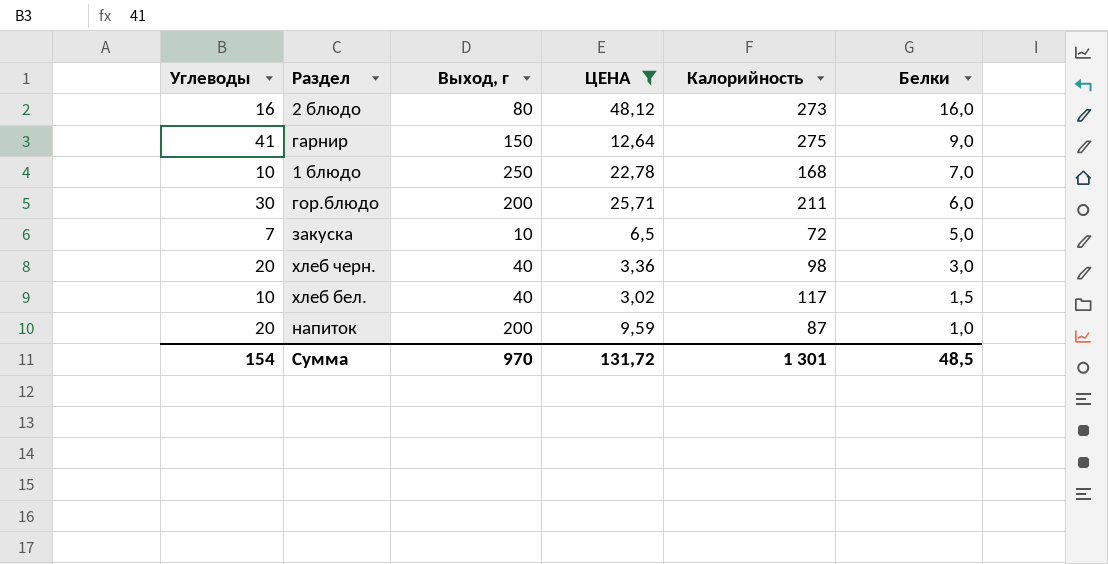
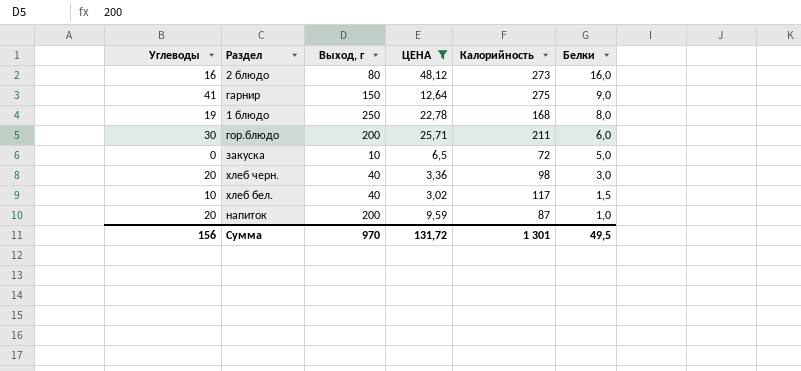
1 блюдо | Углеводы: 10 -> 19
1 блюдо | Белки: 7,0 -> 8,0
закуска | Углеводы: 7 -> 0
Сумма | Углеводы: 154 -> 156
Сумма | Белки: 48,5 -> 49,5

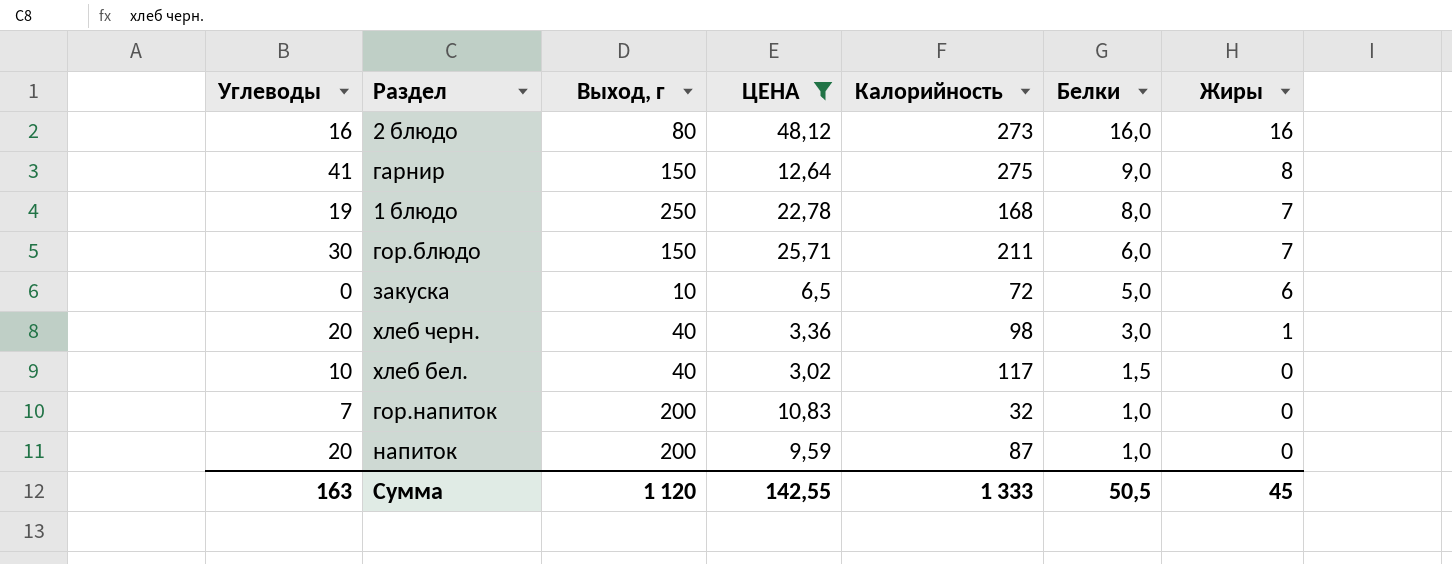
column Жиры | position: none -> 7
гор.блюдо | Выход, г: 200 -> 150
row гор.напиток: none -> 7 | 200 | 10,83 | 32 | 1,0 | 0
Сумма | Углеводы: 156 -> 163
Сумма | Выход, г: 970 -> 1 120
Сумма | ЦЕНА: 131,72 -> 142,55
Сумма | Калорийность: 1 301 -> 1 333
Сумма | Белки: 49,5 -> 50,5

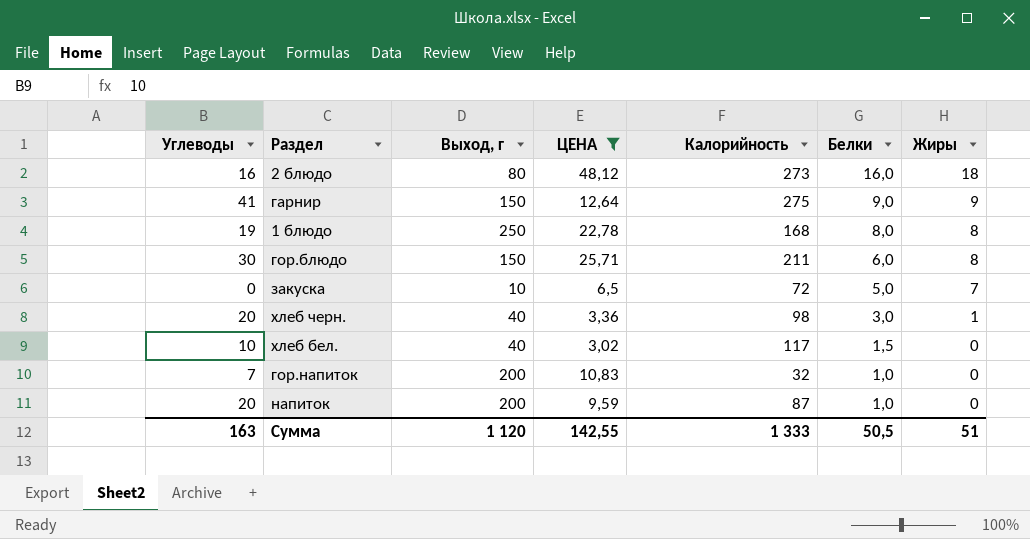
2 блюдо | Жиры: 16 -> 18
гарнир | Жиры: 8 -> 9
1 блюдо | Жиры: 7 -> 8
гор.блюдо | Жиры: 7 -> 8
закуска | Жиры: 6 -> 7
Сумма | Жиры: 45 -> 51

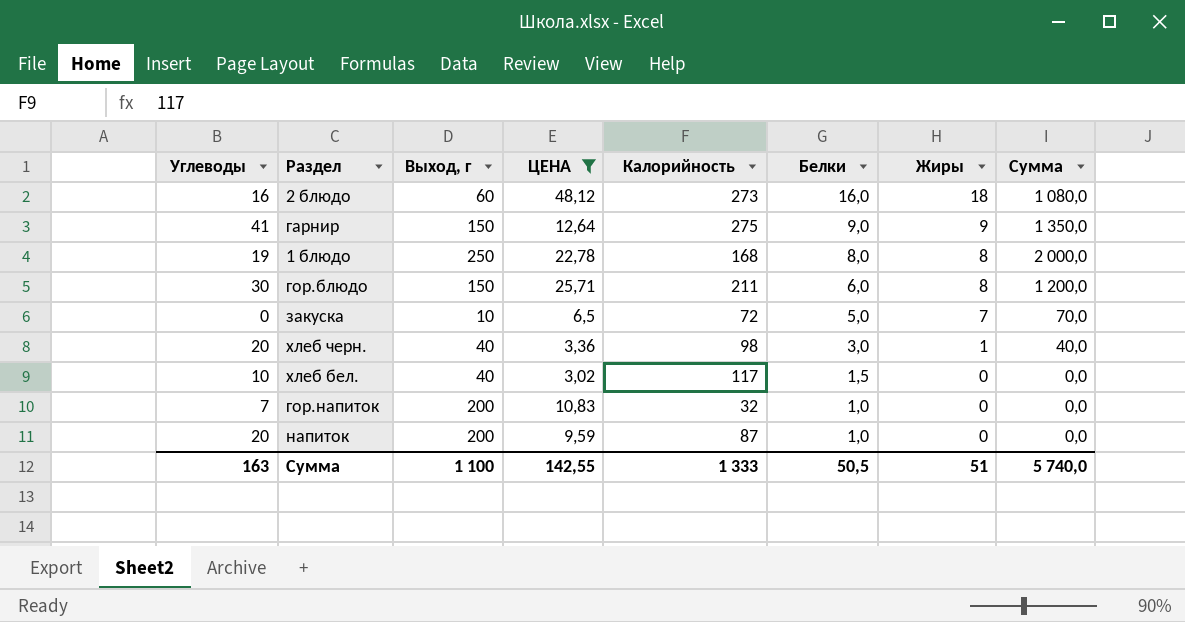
column Сумма | formula: none -> [Выход, г] * [Жиры]
2 блюдо | Выход, г: 80 -> 60
Сумма | Выход, г: 1 120 -> 1 100

